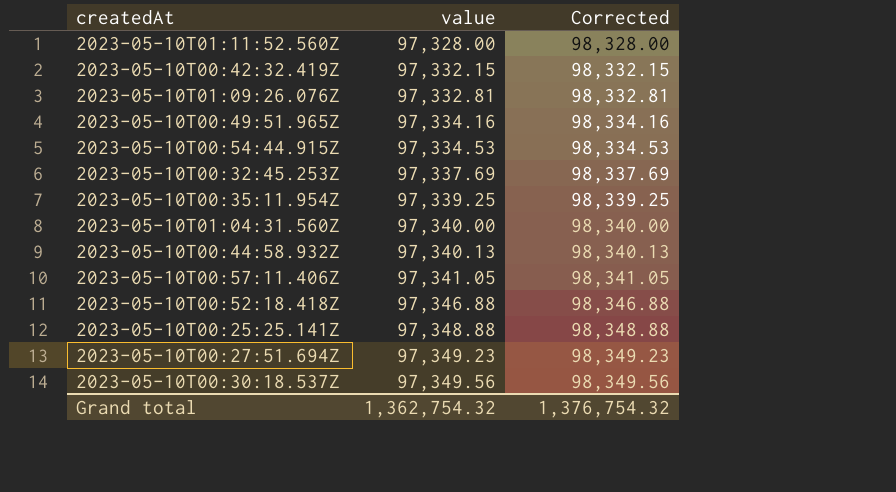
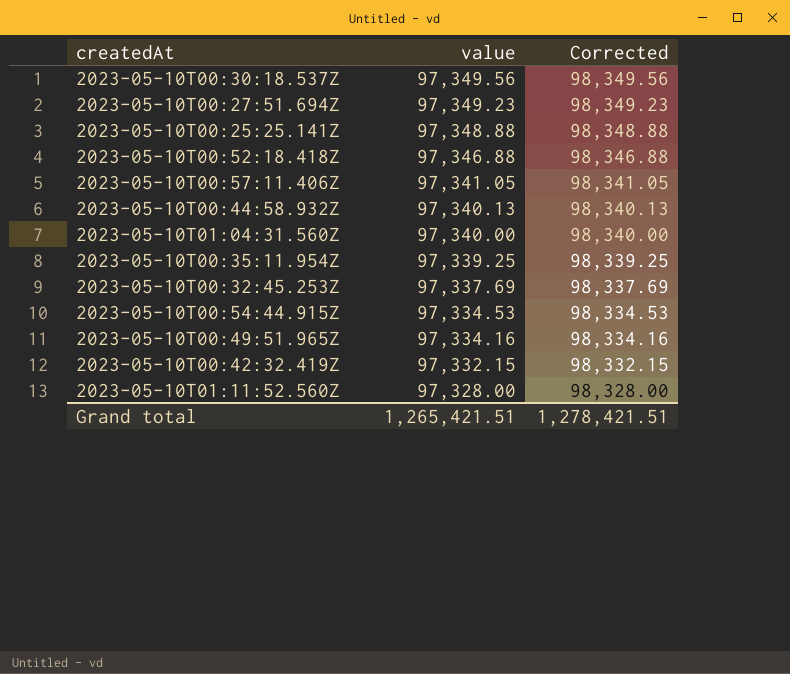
row order: value ascending -> value descending
row 2023-05-10T01:09:26.076Z: 97,332.81 | 98,332.81 -> none
Grand total | value: 1,362,754.32 -> 1,265,421.51
Grand total | Corrected: 1,376,754.32 -> 1,278,421.51

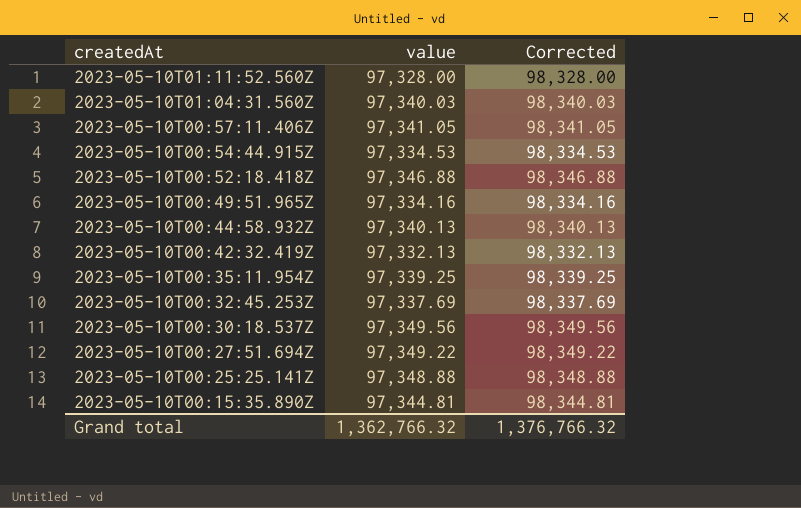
row order: value descending -> createdAt descending
2023-05-10T01:04:31.560Z | value: 97,340.00 -> 97,340.03
2023-05-10T01:04:31.560Z | Corrected: 98,340.00 -> 98,340.03
2023-05-10T00:42:32.419Z | value: 97,332.15 -> 97,332.13
2023-05-10T00:42:32.419Z | Corrected: 98,332.15 -> 98,332.13
2023-05-10T00:27:51.694Z | value: 97,349.23 -> 97,349.22
2023-05-10T00:27:51.694Z | Corrected: 98,349.23 -> 98,349.22
row 2023-05-10T00:15:35.890Z: none -> 97,344.81 | 98,344.81
Grand total | value: 1,265,421.51 -> 1,362,766.32
Grand total | Corrected: 1,278,421.51 -> 1,376,766.32

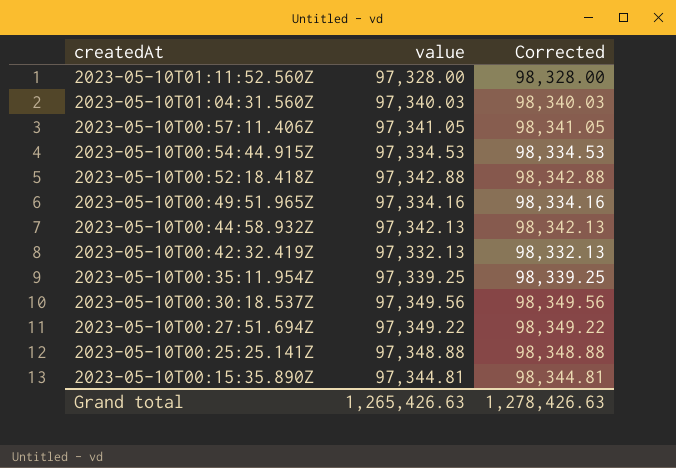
row 2023-05-10T00:32:45.253Z: 97,337.69 | 98,337.69 -> none
2023-05-10T00:52:18.418Z | value: 97,346.88 -> 97,342.88
2023-05-10T00:52:18.418Z | Corrected: 98,346.88 -> 98,342.88
2023-05-10T00:44:58.932Z | value: 97,340.13 -> 97,342.13
2023-05-10T00:44:58.932Z | Corrected: 98,340.13 -> 98,342.13
Grand total | value: 1,362,766.32 -> 1,265,426.63
Grand total | Corrected: 1,376,766.32 -> 1,278,426.63

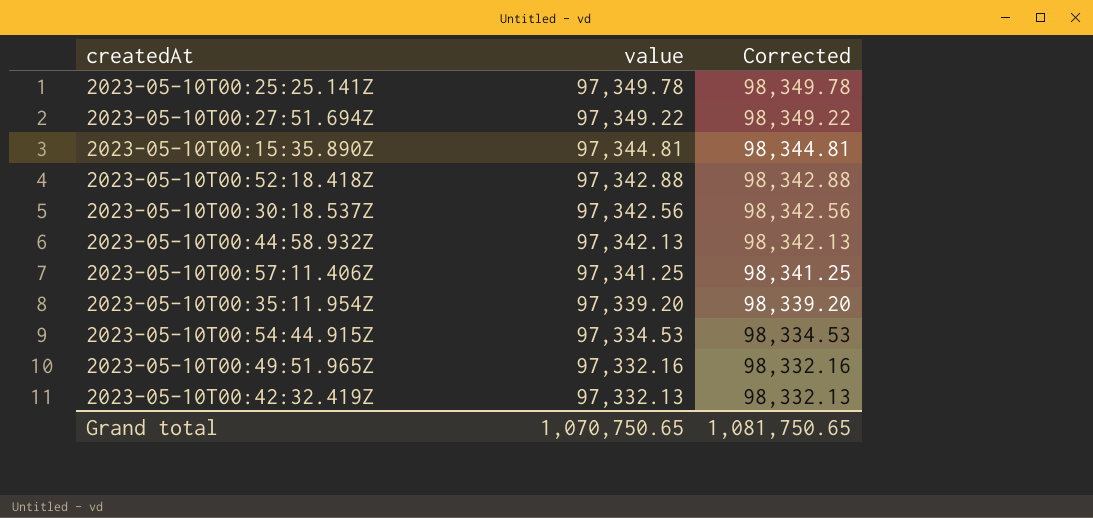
row order: createdAt descending -> value descending
row 2023-05-10T01:11:52.560Z: 97,328.00 | 98,328.00 -> none
row 2023-05-10T01:04:31.560Z: 97,340.03 | 98,340.03 -> none
2023-05-10T00:25:25.141Z | value: 97,348.88 -> 97,349.78
2023-05-10T00:25:25.141Z | Corrected: 98,348.88 -> 98,349.78
2023-05-10T00:30:18.537Z | value: 97,349.56 -> 97,342.56
2023-05-10T00:30:18.537Z | Corrected: 98,349.56 -> 98,342.56
2023-05-10T00:57:11.406Z | value: 97,341.05 -> 97,341.25
2023-05-10T00:57:11.406Z | Corrected: 98,341.05 -> 98,341.25
2023-05-10T00:35:11.954Z | value: 97,339.25 -> 97,339.20
2023-05-10T00:35:11.954Z | Corrected: 98,339.25 -> 98,339.20
2023-05-10T00:49:51.965Z | value: 97,334.16 -> 97,332.16
2023-05-10T00:49:51.965Z | Corrected: 98,334.16 -> 98,332.16
Grand total | value: 1,265,426.63 -> 1,070,750.65
Grand total | Corrected: 1,278,426.63 -> 1,081,750.65

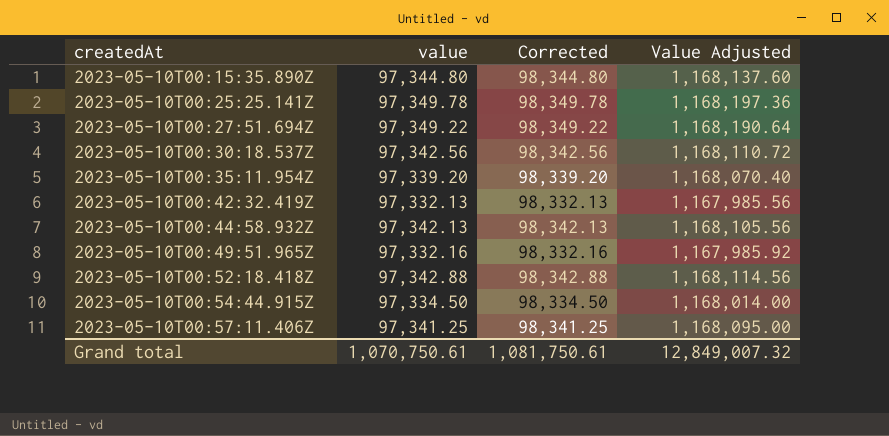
row order: value descending -> createdAt ascending
column Value Adjusted | formula: none -> [value] * 12
2023-05-10T00:15:35.890Z | value: 97,344.81 -> 97,344.80
2023-05-10T00:15:35.890Z | Corrected: 98,344.81 -> 98,344.80
2023-05-10T00:54:44.915Z | value: 97,334.53 -> 97,334.50
2023-05-10T00:54:44.915Z | Corrected: 98,334.53 -> 98,334.50
Grand total | value: 1,070,750.65 -> 1,070,750.61
Grand total | Corrected: 1,081,750.65 -> 1,081,750.61

